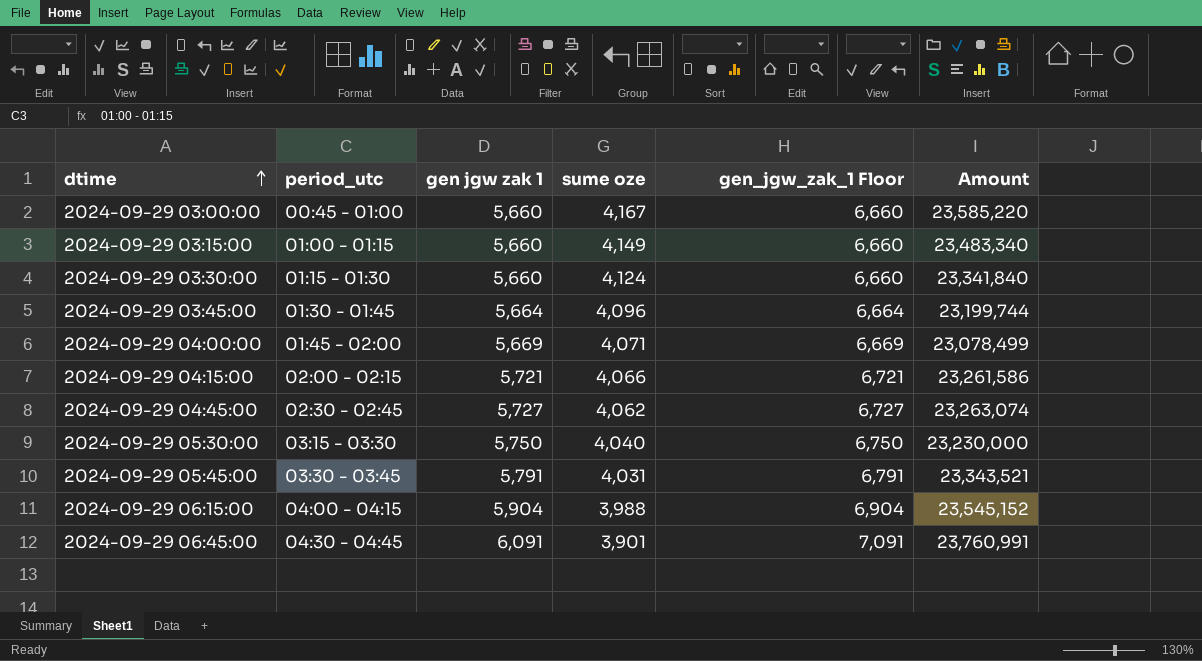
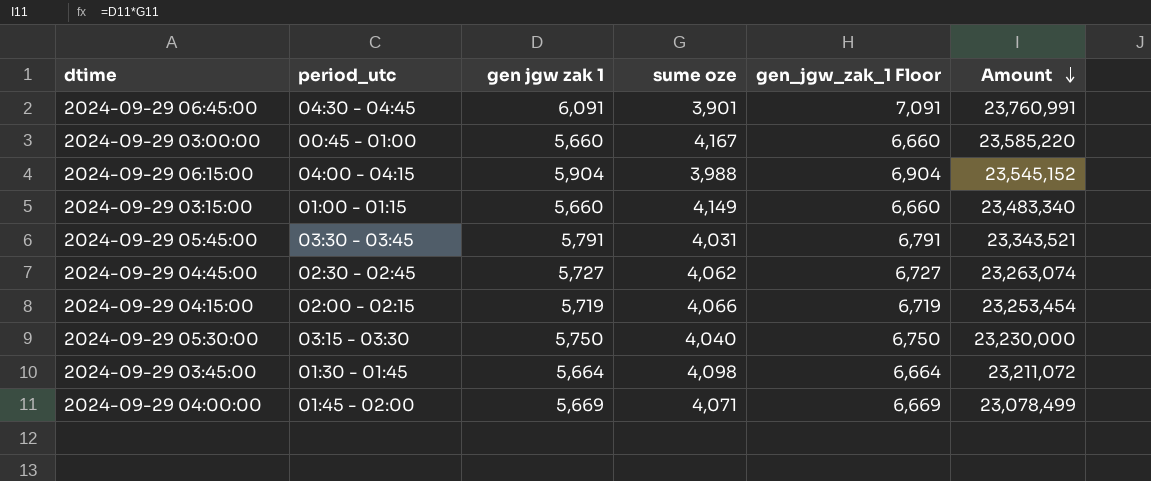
row order: dtime ascending -> Amount descending
row 2024-09-29 03:30:00: 01:15 - 01:30 | 5,660 | 4,124 | 6,660 | 23,341,840 -> none
2024-09-29 04:15:00 | gen jgw zak 1: 5,721 -> 5,719
2024-09-29 04:15:00 | gen_jgw_zak_1 Floor: 6,721 -> 6,719
2024-09-29 04:15:00 | Amount: 23,261,586 -> 23,253,454
2024-09-29 03:45:00 | sume oze: 4,096 -> 4,098
2024-09-29 03:45:00 | Amount: 23,199,744 -> 23,211,072

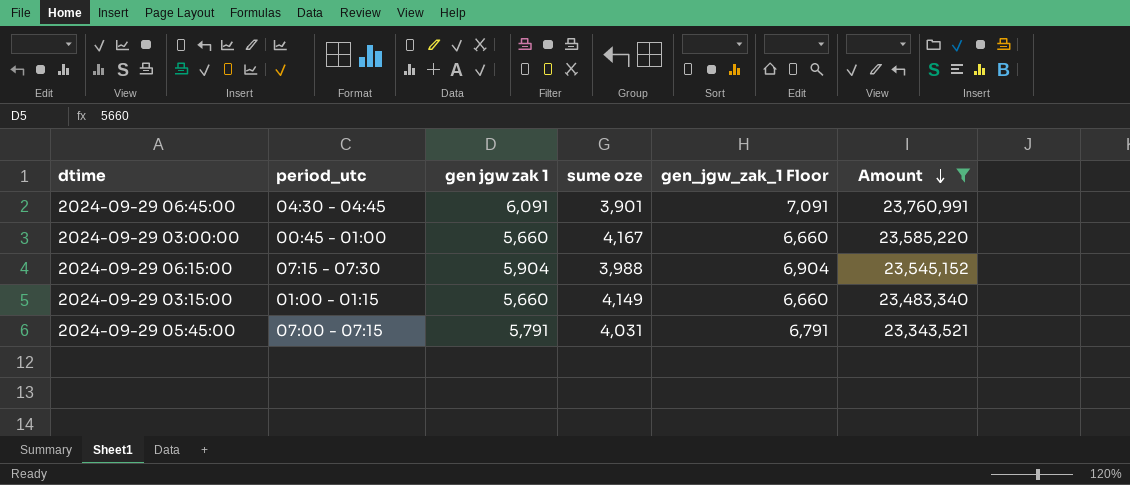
filter: none -> Amount >= 23,343,521
2024-09-29 06:15:00 | period_utc: 04:00 - 04:15 -> 07:15 - 07:30
2024-09-29 05:45:00 | period_utc: 03:30 - 03:45 -> 07:00 - 07:15

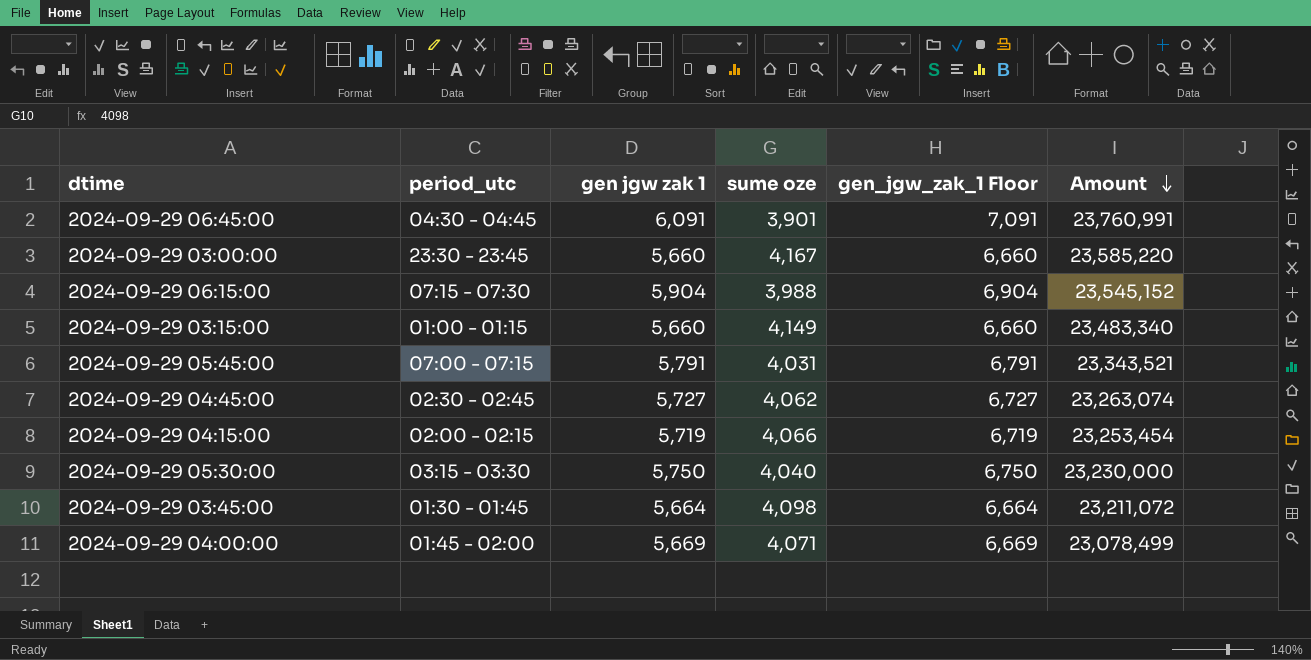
filter: Amount >= 23,343,521 -> none
2024-09-29 03:00:00 | period_utc: 00:45 - 01:00 -> 23:30 - 23:45

